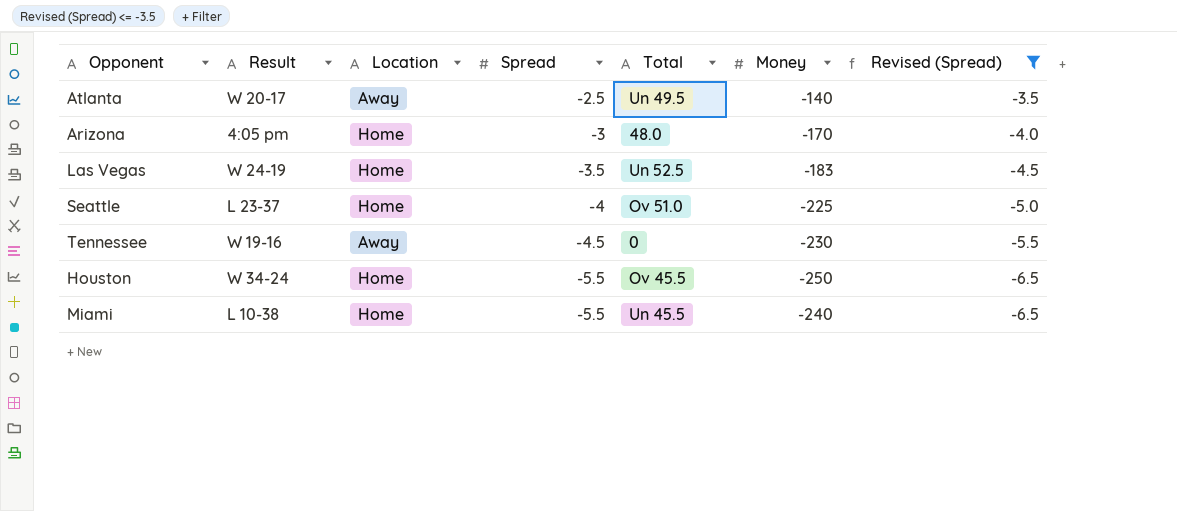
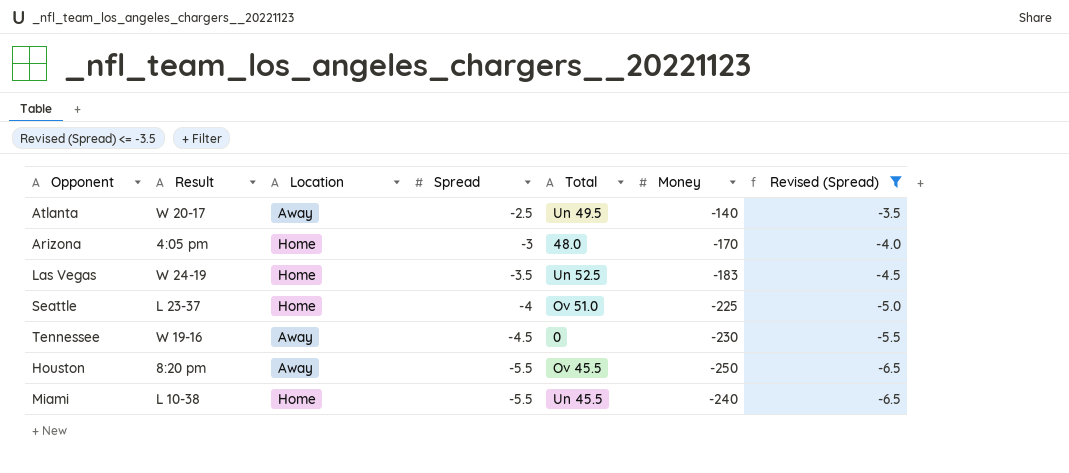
Houston | Result: W 34-24 -> 8:20 pm
Houston | Location: Home -> Away

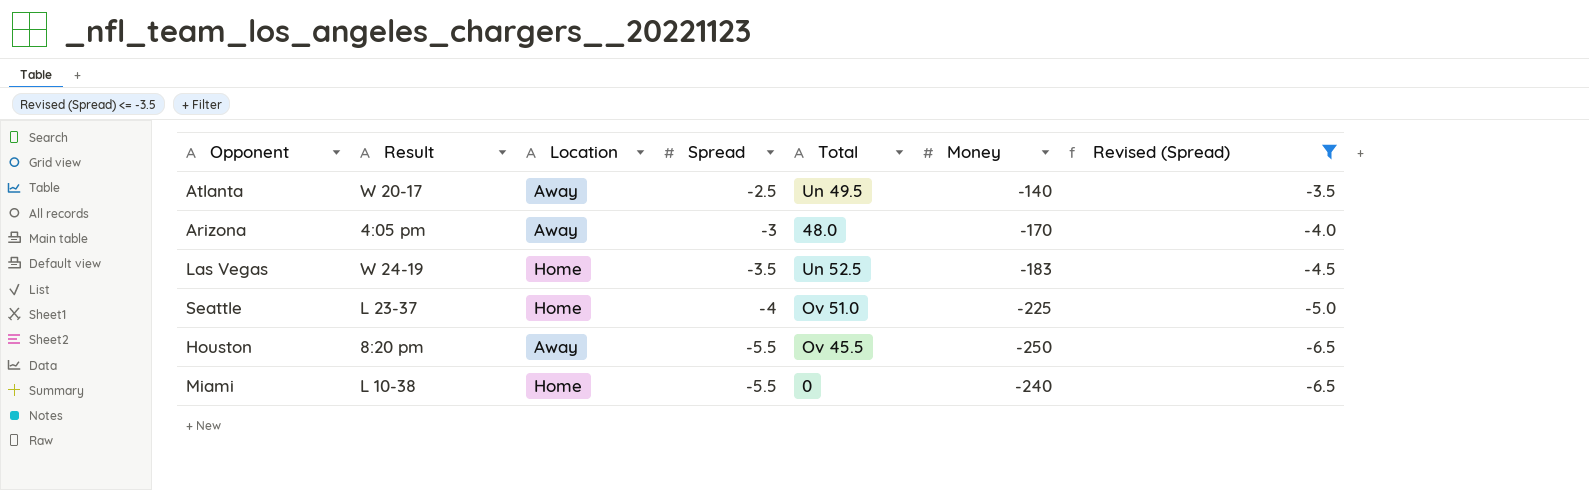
row Tennessee: W 19-16 | Away | -4.5 | 0 | -230 | -5.5 -> none
Arizona | Location: Home -> Away
Miami | Total: Un 45.5 -> 0

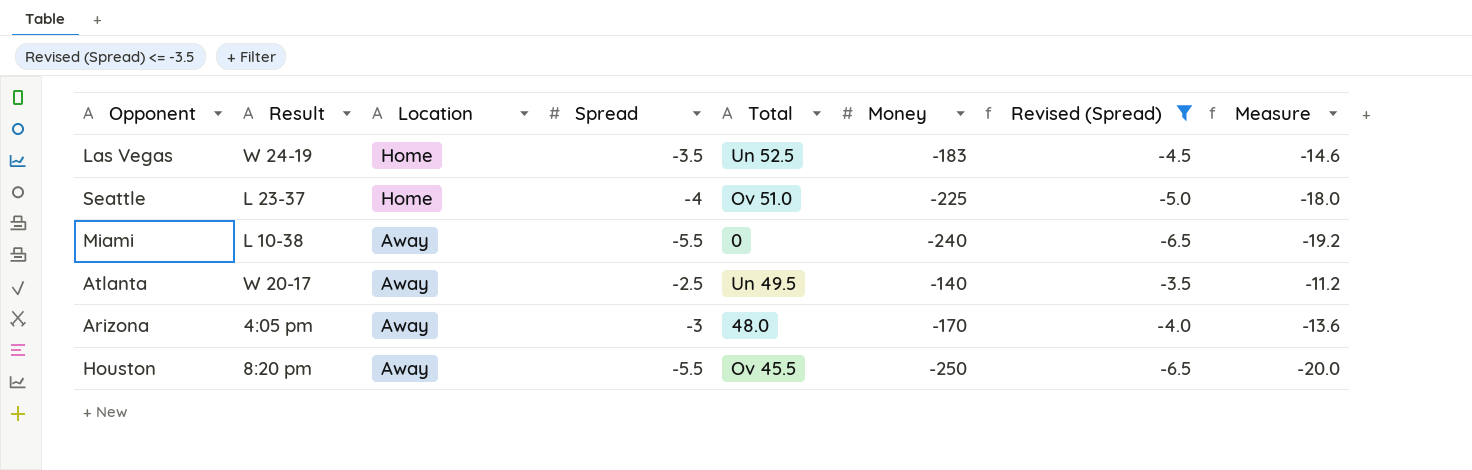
row order: Spread descending -> Location descending
column Measure | formula: none -> [Money] * 0.08
Miami | Location: Home -> Away

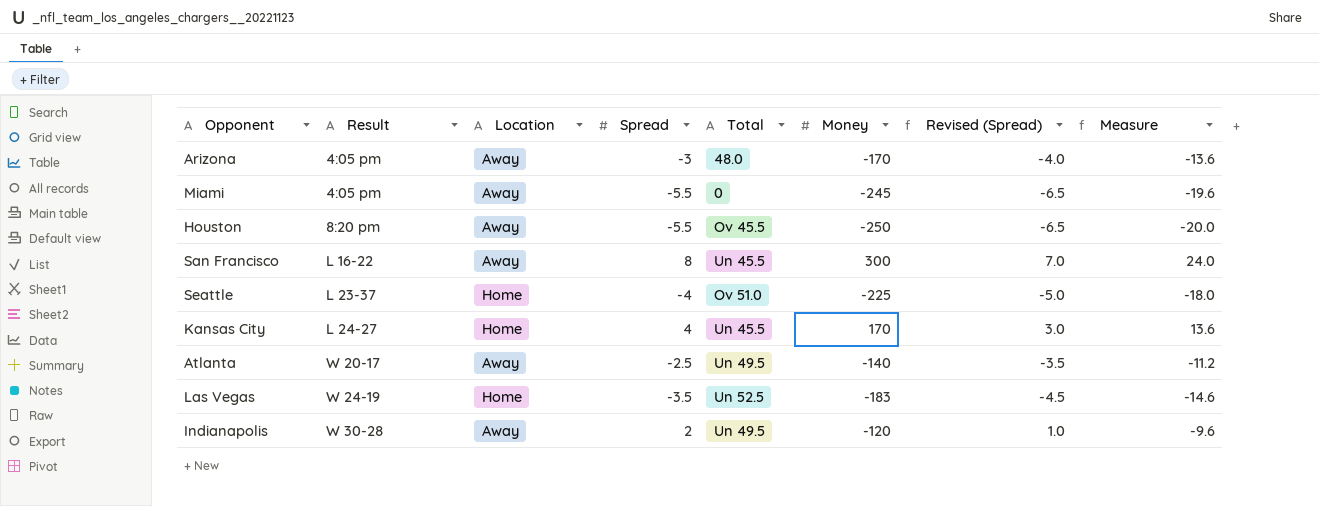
filter: Revised (Spread) <= -3.5 -> none
row order: Location descending -> Result ascending
Miami | Result: L 10-38 -> 4:05 pm
Miami | Money: -240 -> -245
Miami | Measure: -19.2 -> -19.6

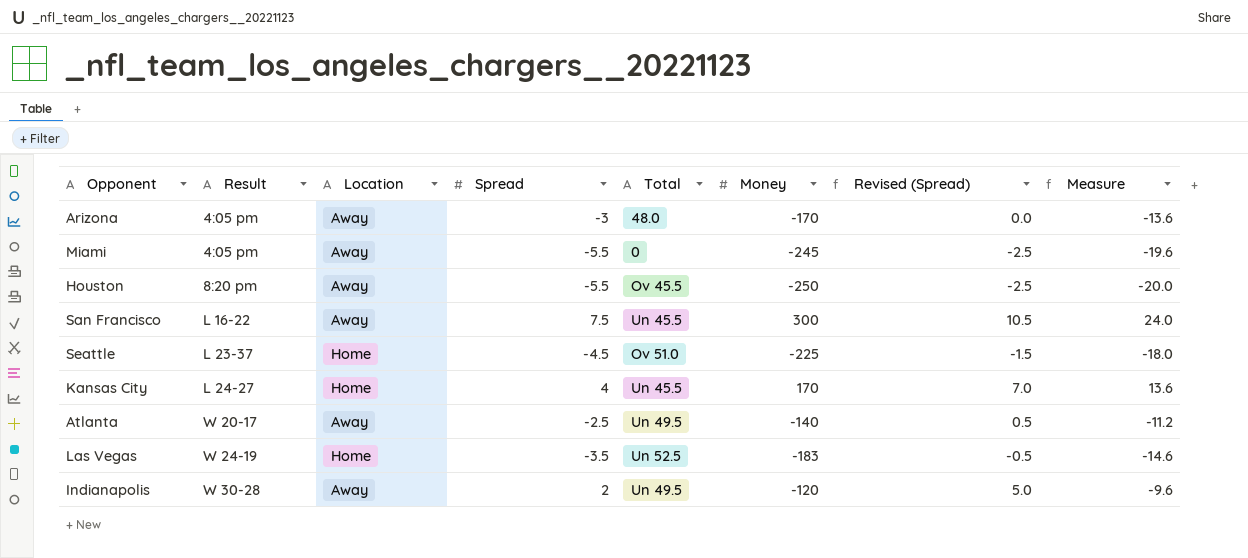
column Revised (Spread) | formula: [Spread] - 1 -> [Spread] + 3
San Francisco | Spread: 8 -> 7.5
Seattle | Spread: -4 -> -4.5

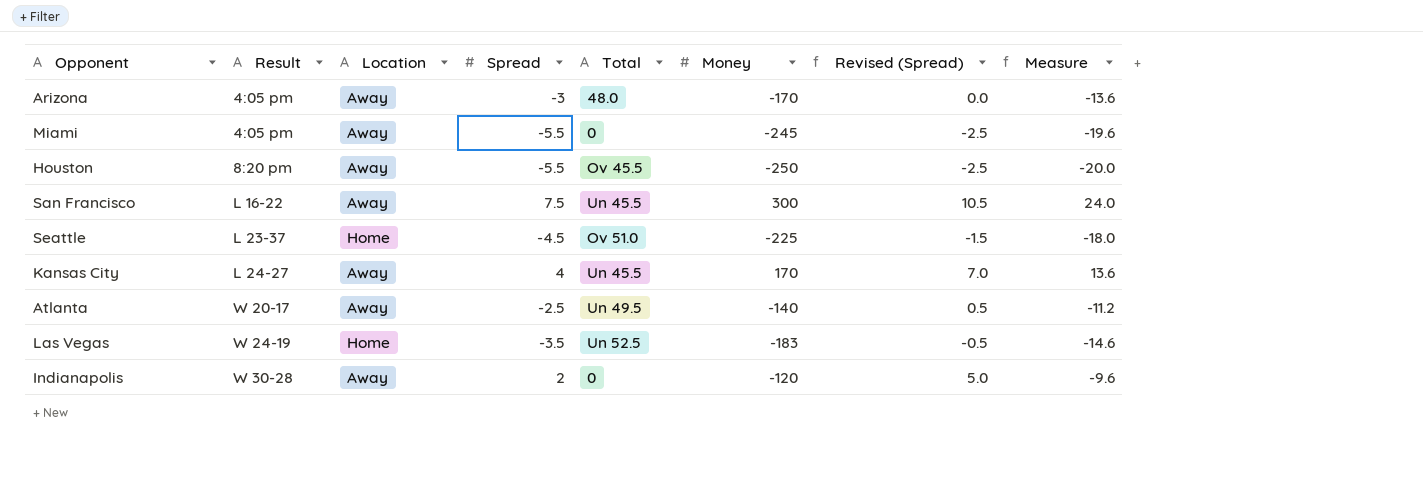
Kansas City | Location: Home -> Away
Indianapolis | Total: Un 49.5 -> 0

